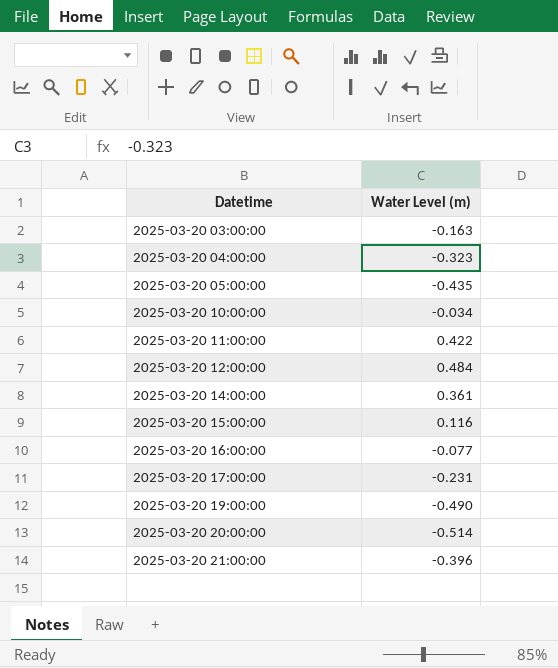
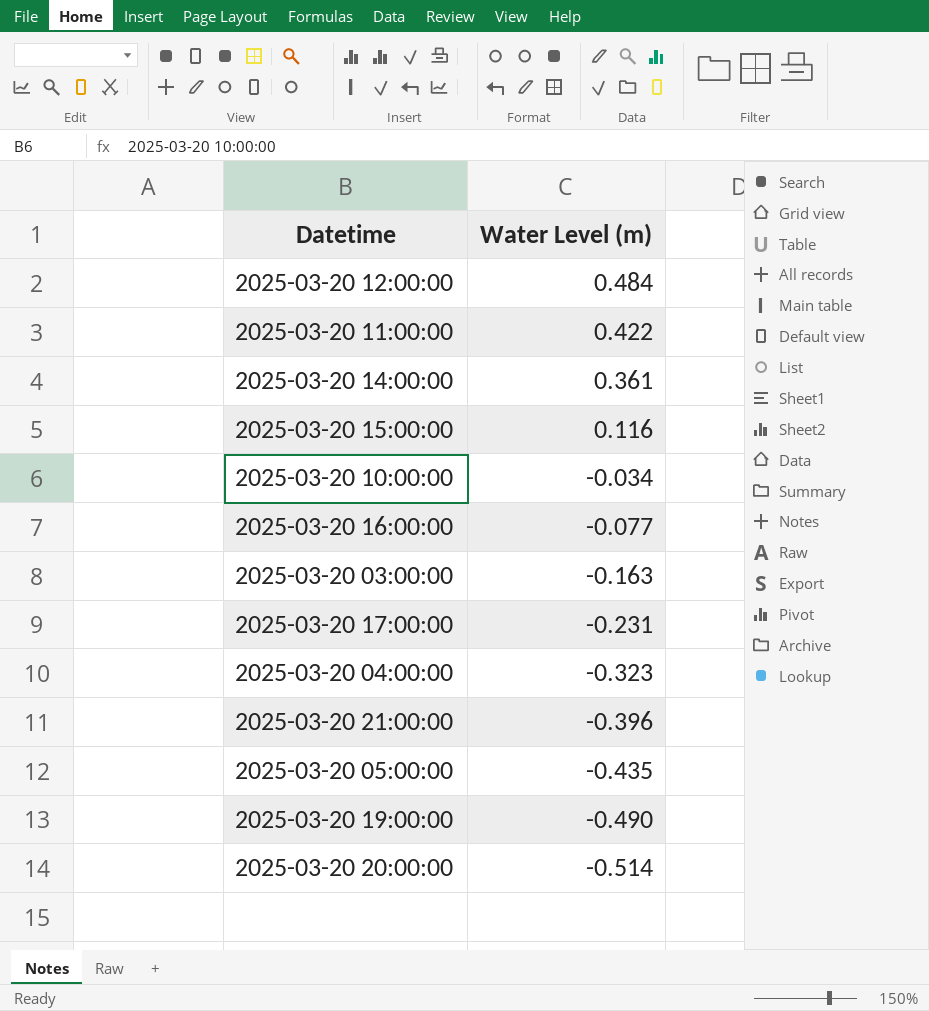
row order: Datetime ascending -> Water Level (m) descending

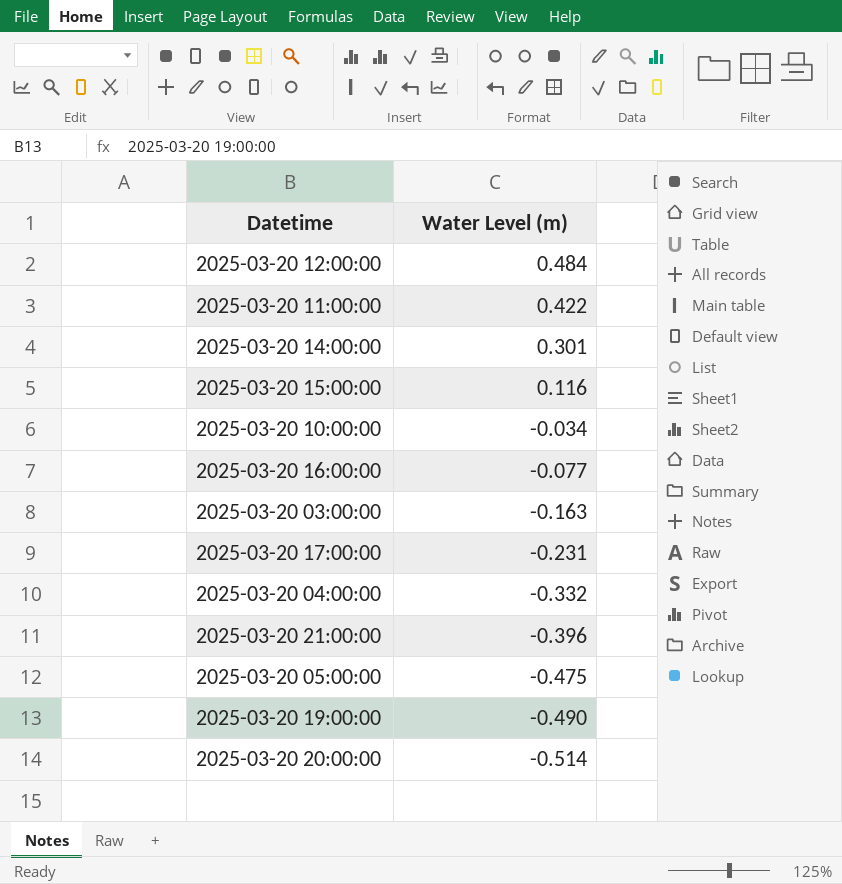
2025-03-20 14:00:00 | Water Level (m): 0.361 -> 0.301
2025-03-20 04:00:00 | Water Level (m): -0.323 -> -0.332
2025-03-20 05:00:00 | Water Level (m): -0.435 -> -0.475

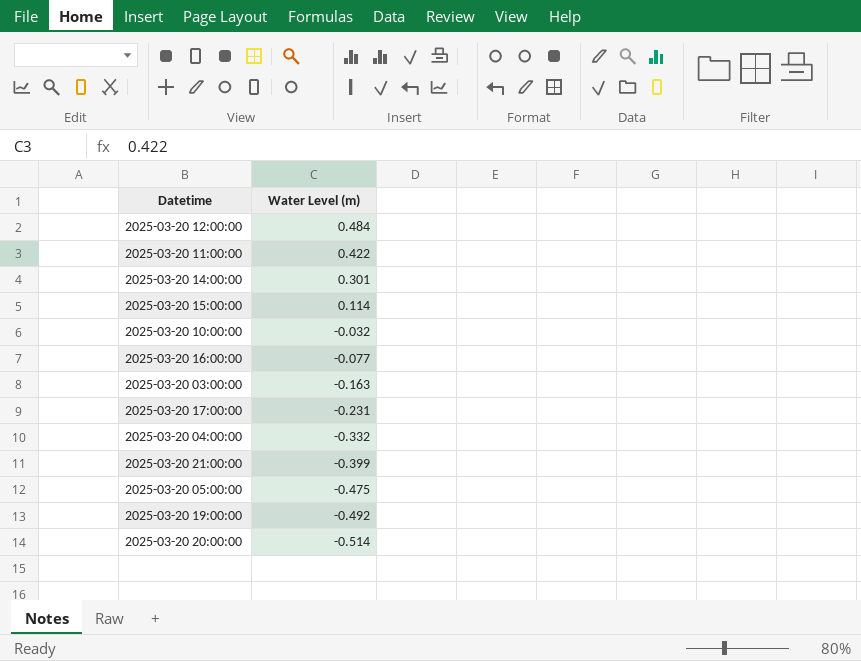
2025-03-20 15:00:00 | Water Level (m): 0.116 -> 0.114
2025-03-20 10:00:00 | Water Level (m): -0.034 -> -0.032
2025-03-20 21:00:00 | Water Level (m): -0.396 -> -0.399
2025-03-20 19:00:00 | Water Level (m): -0.490 -> -0.492

